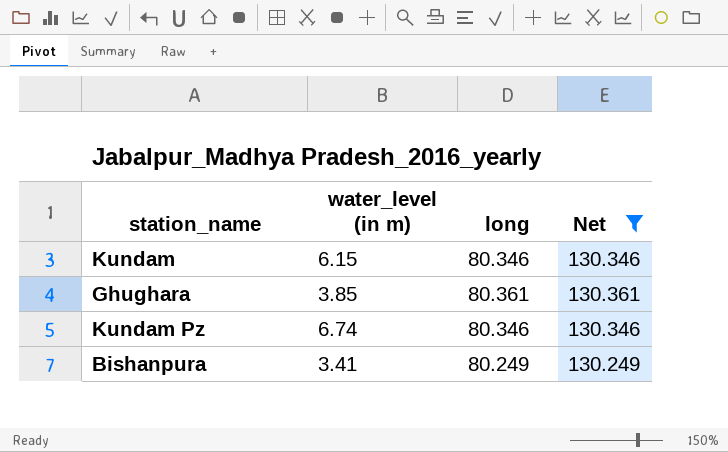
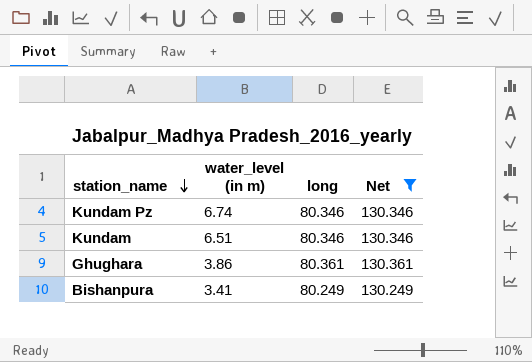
row order: none -> station_name descending
Kundam | water_level (in m): 6.15 -> 6.51
Ghughara | water_level (in m): 3.85 -> 3.86

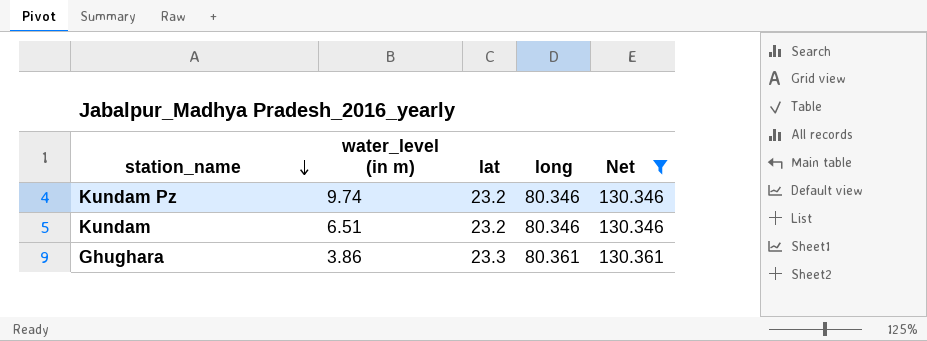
column lat | position: none -> 3
row Bishanpura: 3.41 | 80.249 | 130.249 -> none
Kundam Pz | water_level (in m): 6.74 -> 9.74

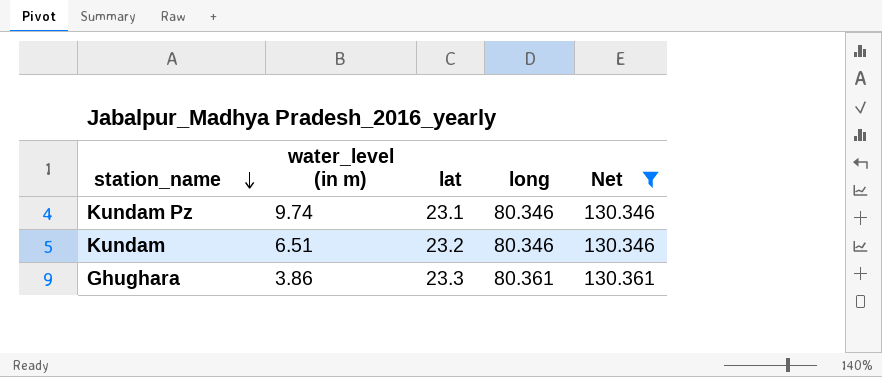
Kundam Pz | lat: 23.2 -> 23.1

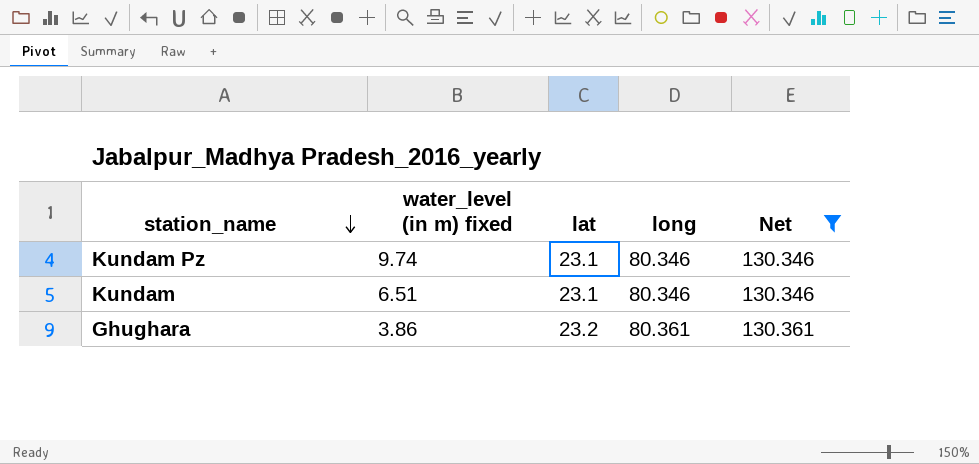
column name: water_level (in m) -> water_level (in m) fixed
Kundam | lat: 23.2 -> 23.1
Ghughara | lat: 23.3 -> 23.2

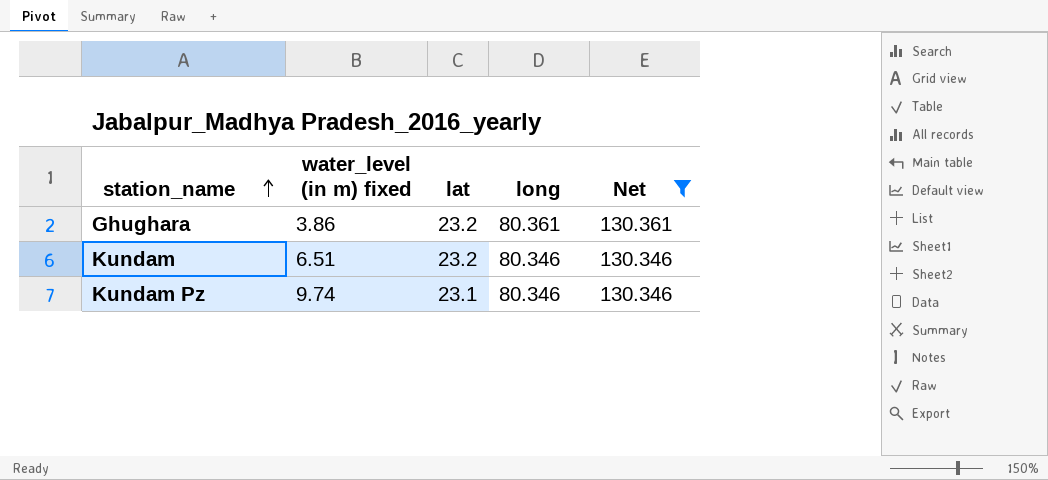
row order: station_name descending -> station_name ascending
Kundam | lat: 23.1 -> 23.2

